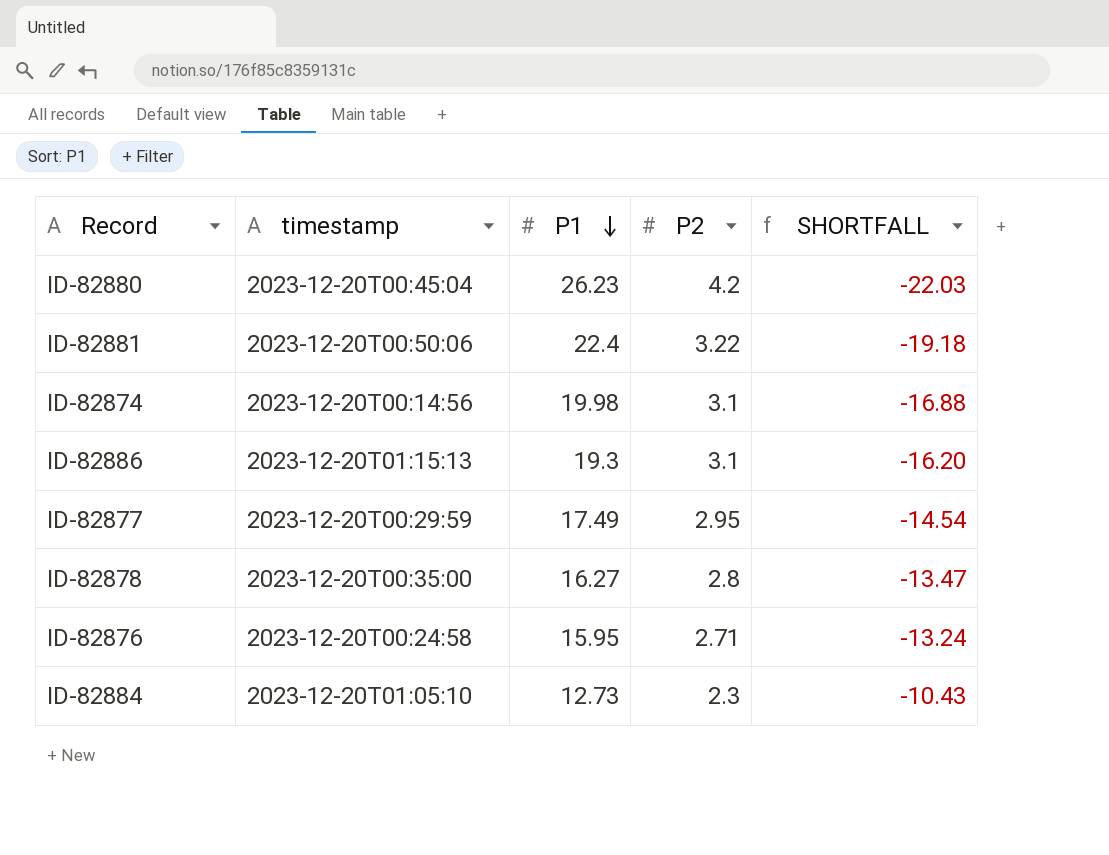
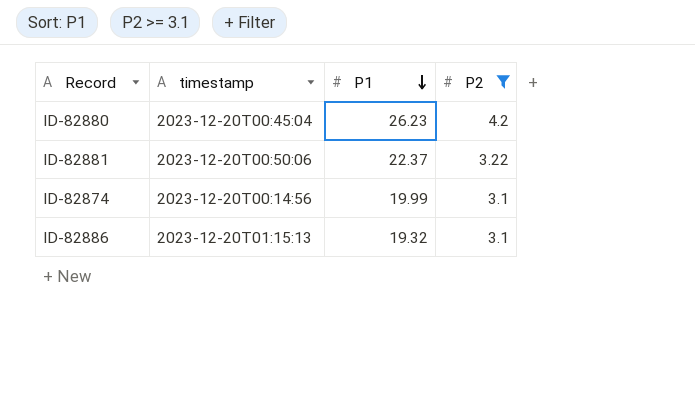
filter: none -> P2 >= 3.1
column SHORTFALL | formula: [P2] - [P1] -> none
ID-82881 | P1: 22.4 -> 22.37
ID-82874 | P1: 19.98 -> 19.99
ID-82886 | P1: 19.3 -> 19.32

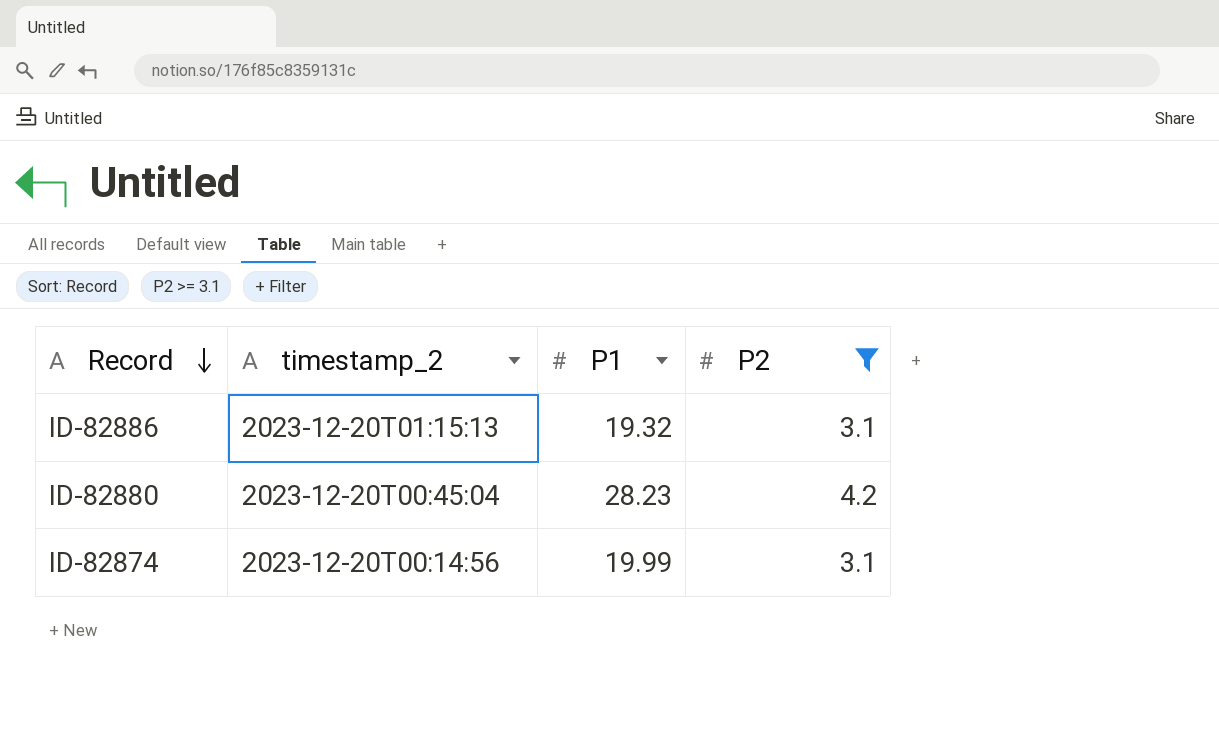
row order: P1 descending -> Record descending
column name: timestamp -> timestamp_2
row ID-82881: 2023-12-20T00:50:06 | 22.37 | 3.22 -> none
ID-82880 | P1: 26.23 -> 28.23

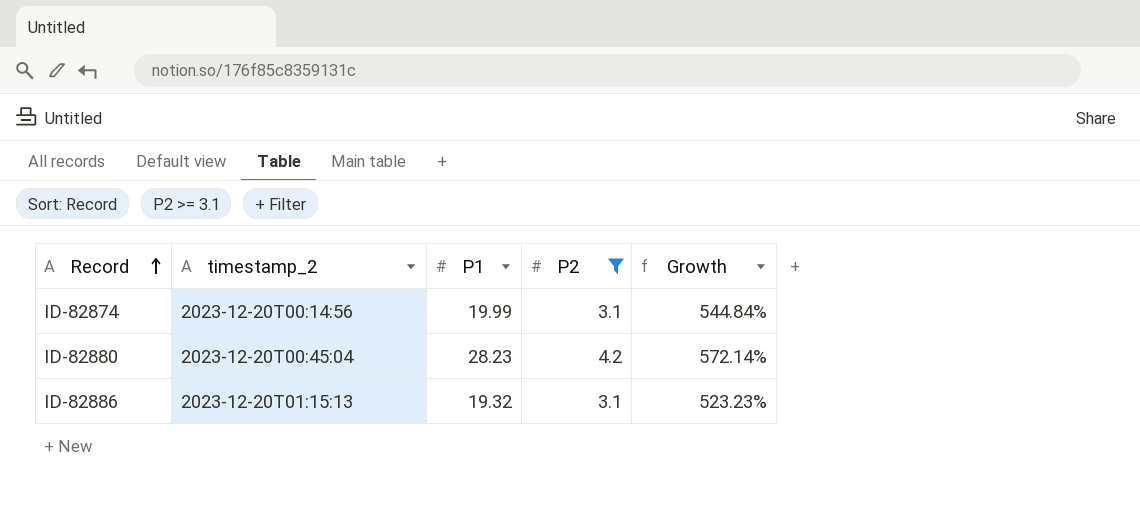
row order: Record descending -> Record ascending
column Growth | formula: none -> ([P1] - [P2]) / [P2]

